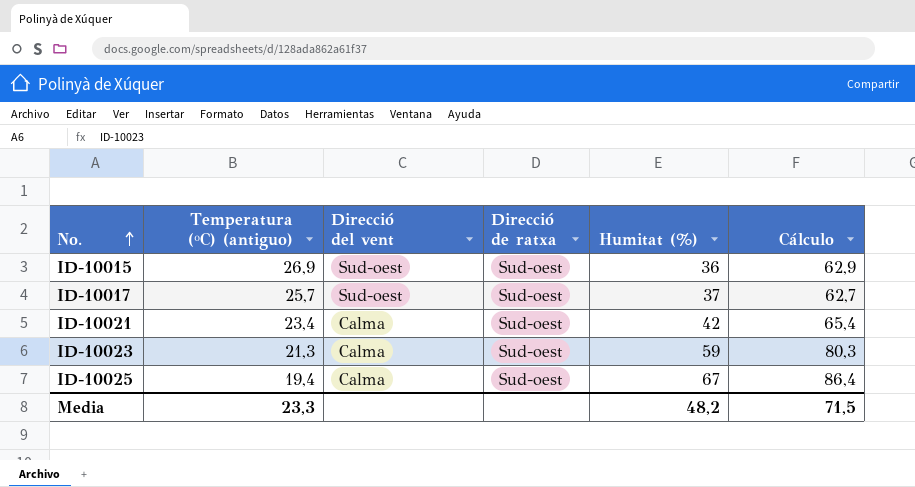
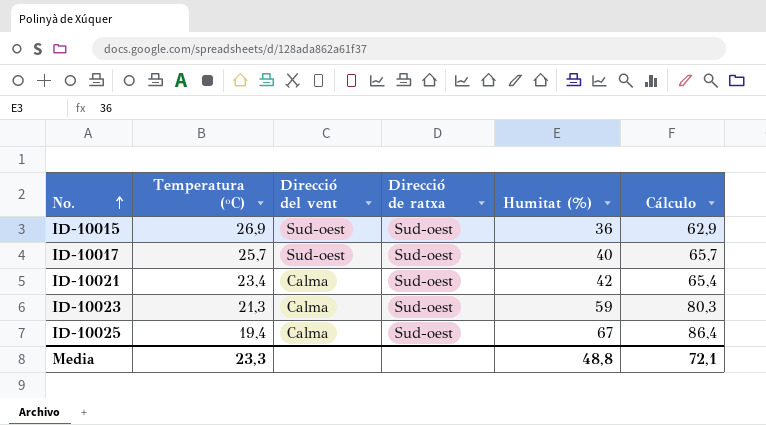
column name: Temperatura (ºC) (antiguo) -> Temperatura (ºC)
ID-10017 | Humitat (%): 37 -> 40
ID-10017 | Cálculo: 62,7 -> 65,7
Media | Humitat (%): 48,2 -> 48,8
Media | Cálculo: 71,5 -> 72,1

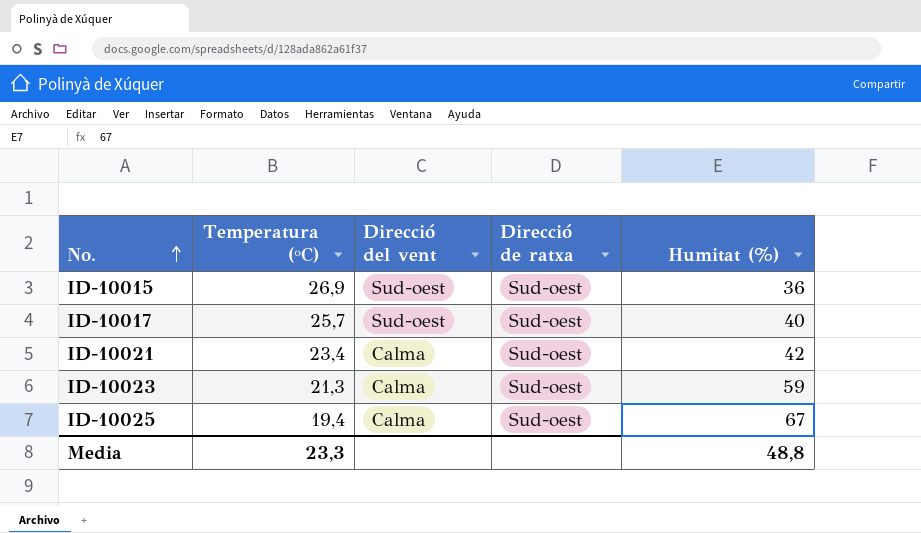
column Cálculo | formula: [Temperatura (ºC)] + [Humitat (%)] -> none

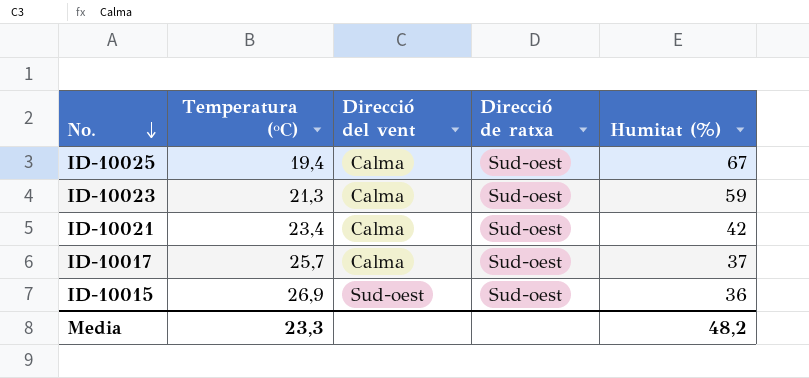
row order: No. ascending -> No. descending
ID-10017 | Direcció del vent: Sud-oest -> Calma
ID-10017 | Humitat (%): 40 -> 37
Media | Humitat (%): 48,8 -> 48,2

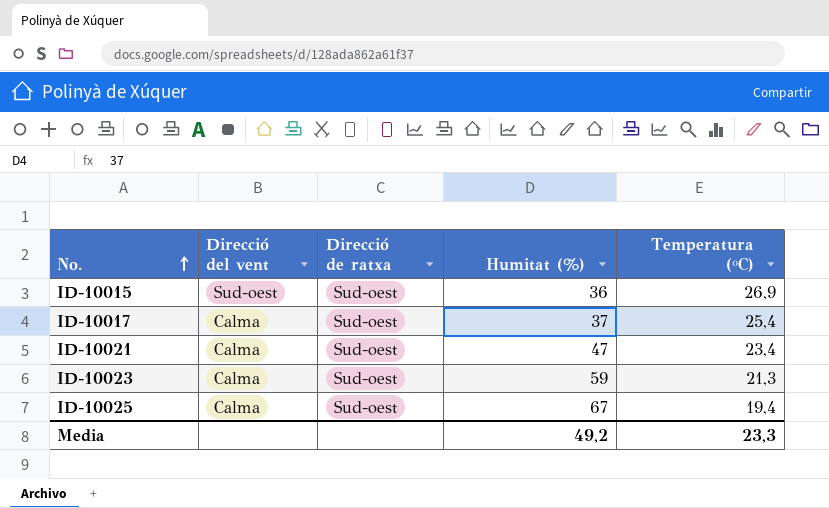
row order: No. descending -> No. ascending
column Temperatura (ºC) | position: 2 -> 5
ID-10017 | Temperatura (ºC): 25,7 -> 25,4
ID-10021 | Humitat (%): 42 -> 47
Media | Humitat (%): 48,2 -> 49,2

